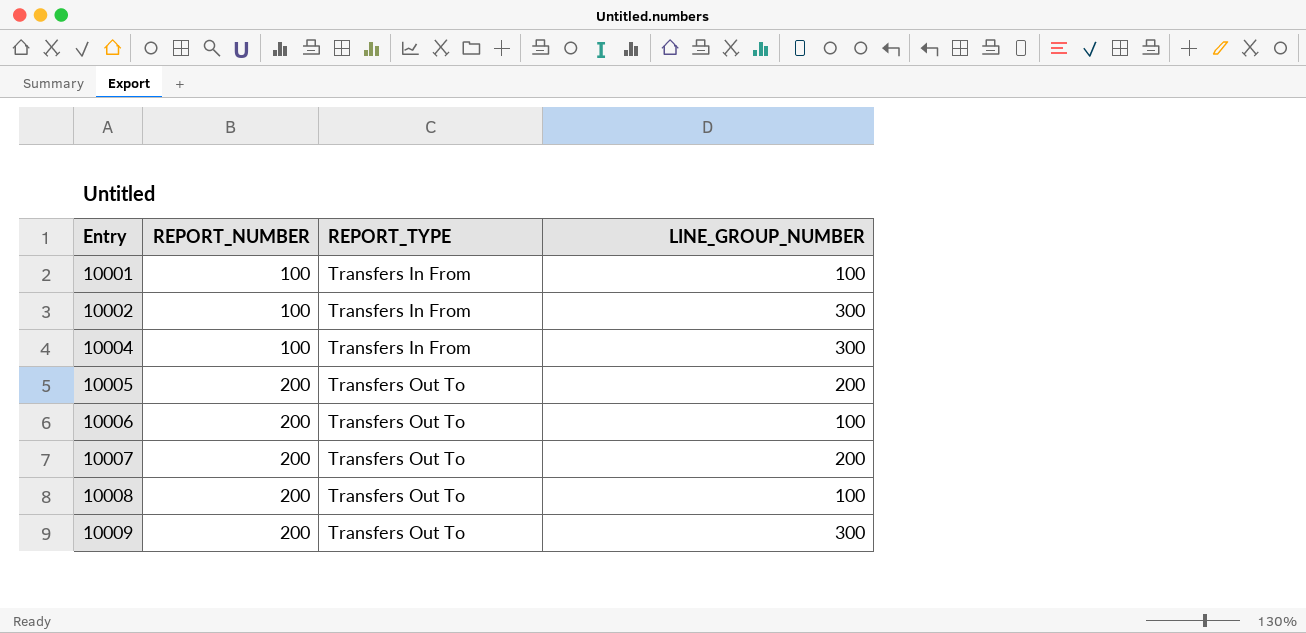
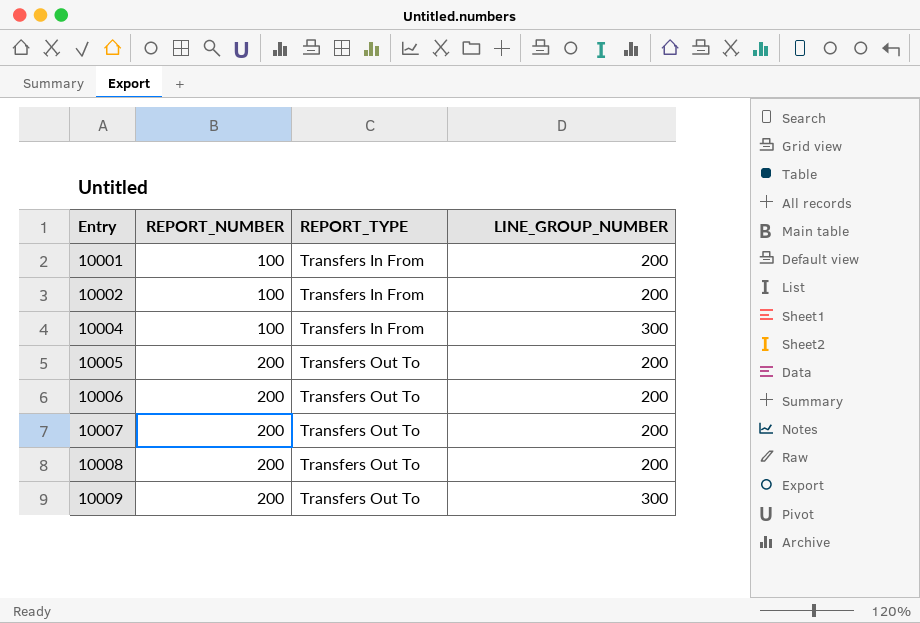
10001 | LINE_GROUP_NUMBER: 100 -> 200
10002 | LINE_GROUP_NUMBER: 300 -> 200
10006 | LINE_GROUP_NUMBER: 100 -> 200
10008 | LINE_GROUP_NUMBER: 100 -> 200

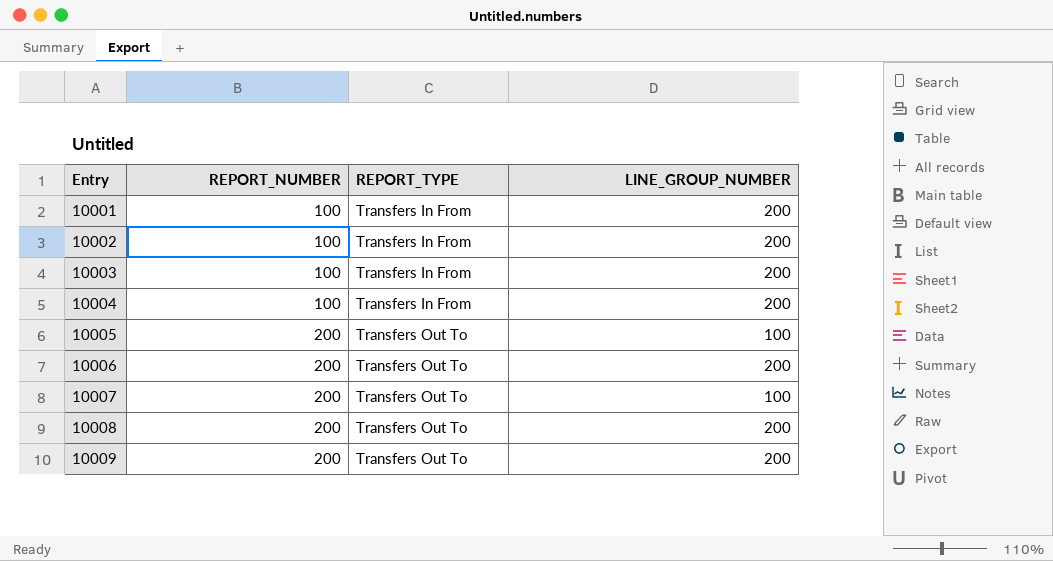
row 10003: none -> 100 | Transfers In From | 200
10004 | LINE_GROUP_NUMBER: 300 -> 200
10005 | LINE_GROUP_NUMBER: 200 -> 100
10007 | LINE_GROUP_NUMBER: 200 -> 100
10009 | LINE_GROUP_NUMBER: 300 -> 200

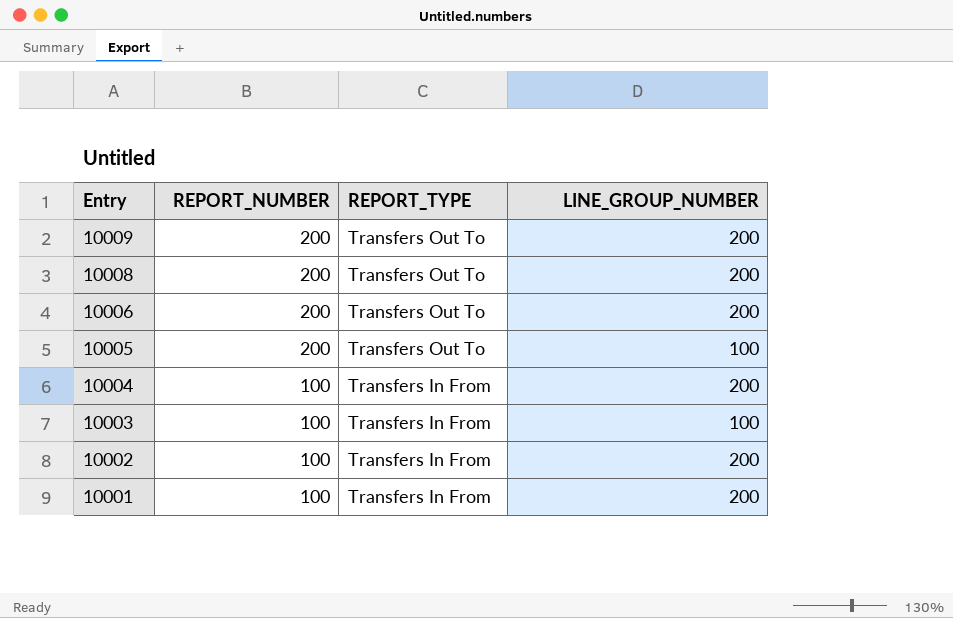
row order: Entry ascending -> Entry descending
row 10007: 200 | Transfers Out To | 100 -> none
10003 | LINE_GROUP_NUMBER: 200 -> 100

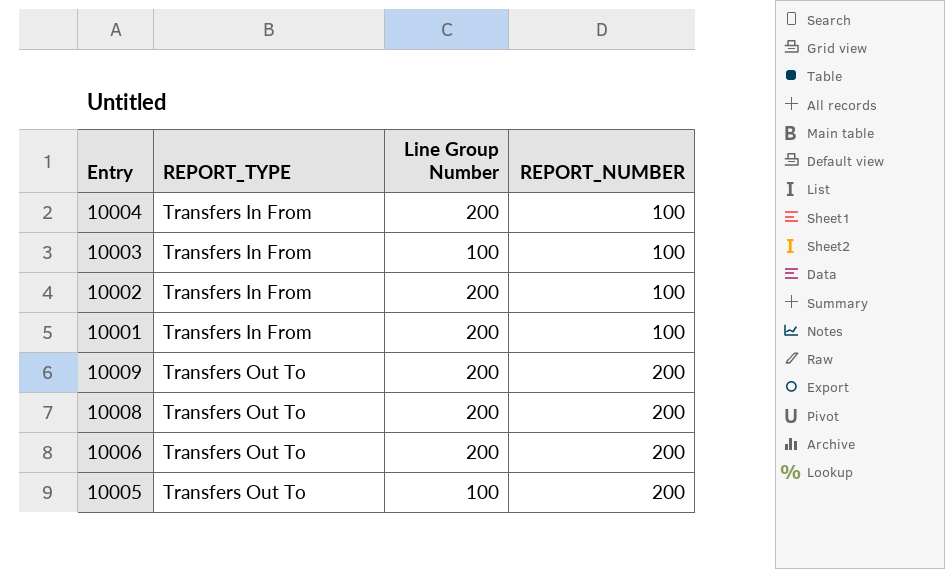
row order: Entry descending -> REPORT_TYPE ascending
column name: LINE_GROUP_NUMBER -> Line Group Number
column REPORT_NUMBER | position: 2 -> 4

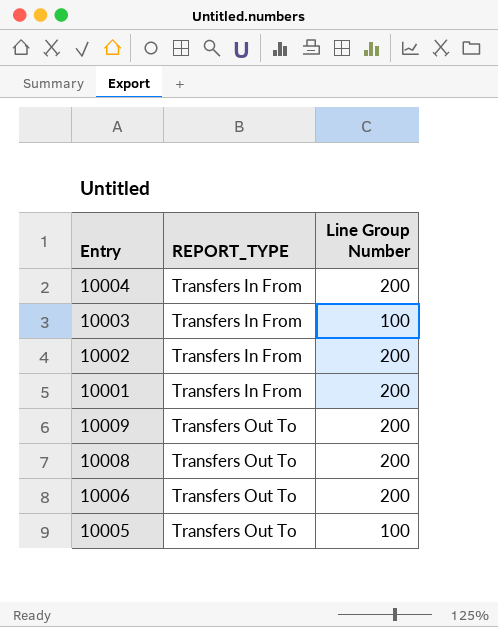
column REPORT_NUMBER | position: 4 -> none

